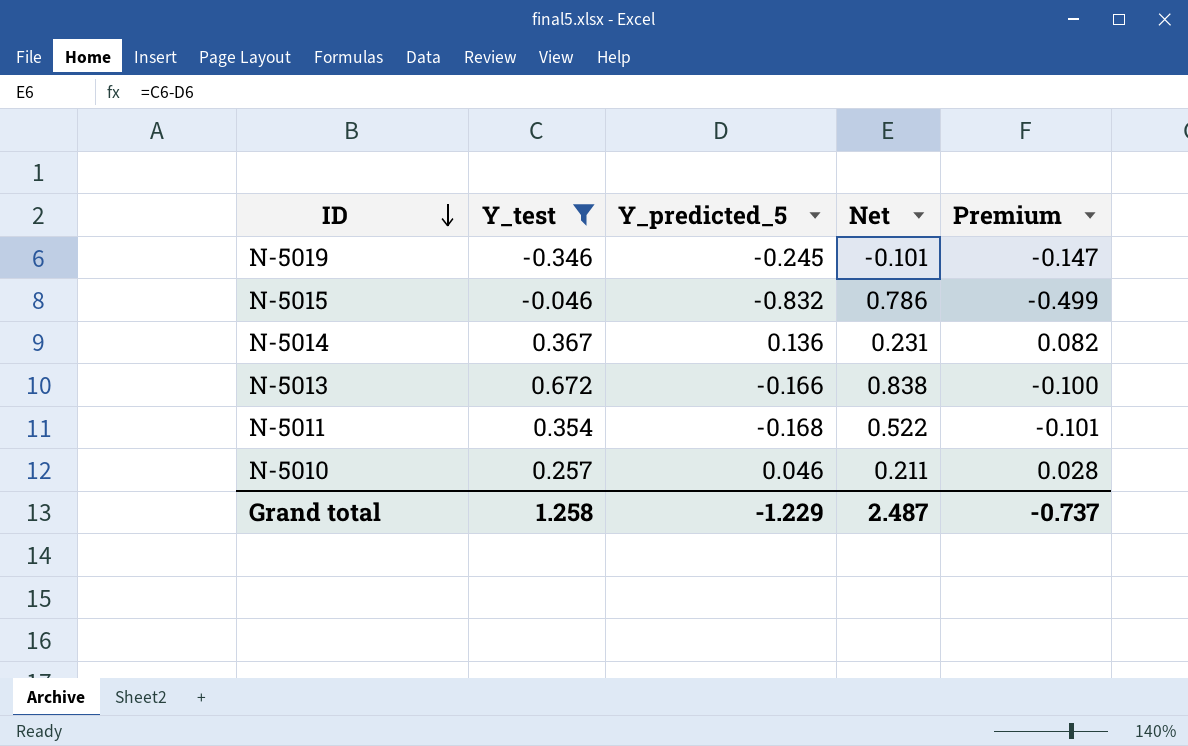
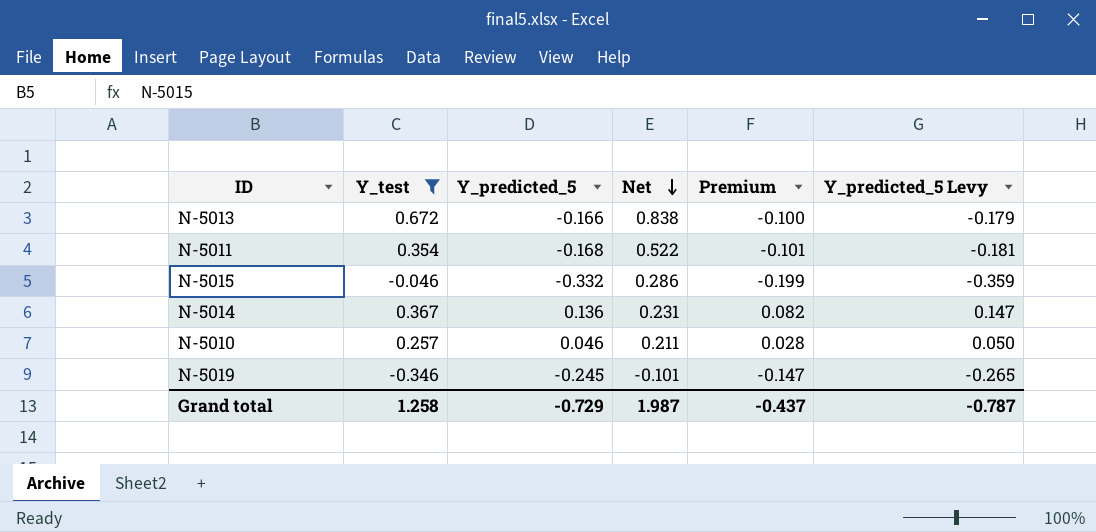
row order: ID descending -> Net descending
column Y_predicted_5 Levy | formula: none -> [Y_predicted_5] * 1.08
N-5015 | Y_predicted_5: -0.832 -> -0.332
N-5015 | Net: 0.786 -> 0.286
N-5015 | Premium: -0.499 -> -0.199
Grand total | Y_predicted_5: -1.229 -> -0.729
Grand total | Net: 2.487 -> 1.987
Grand total | Premium: -0.737 -> -0.437

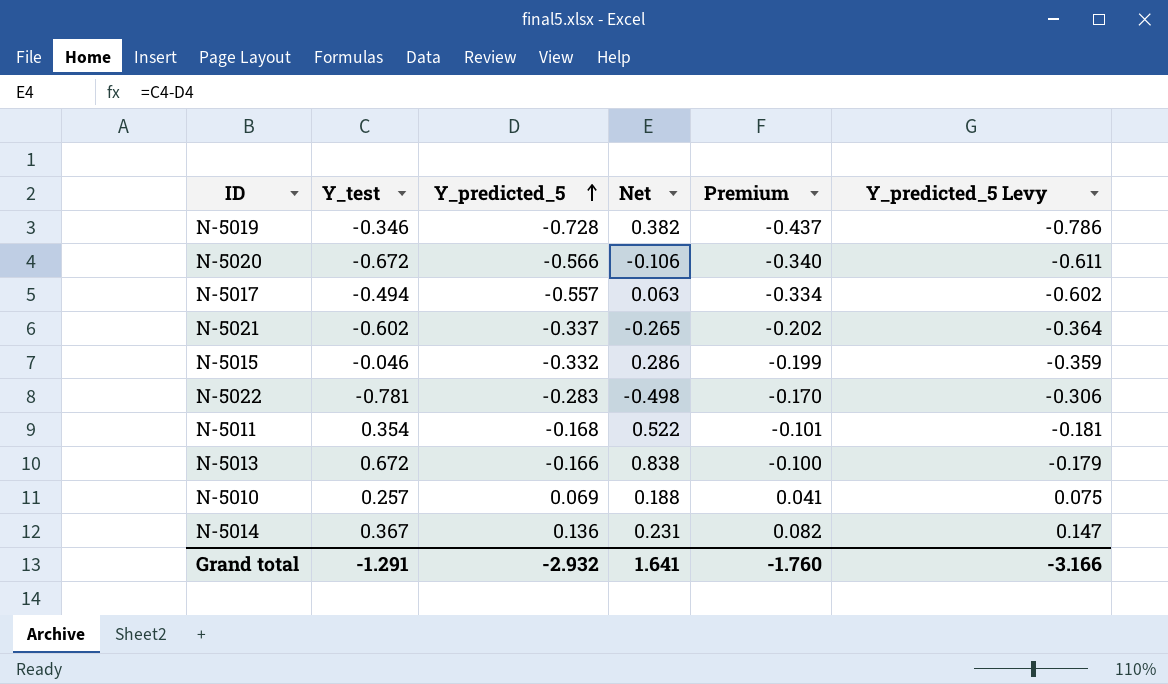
filter: Y_test >= -0.346 -> none
row order: Net descending -> Y_predicted_5 ascending
N-5019 | Y_predicted_5: -0.245 -> -0.728
N-5019 | Net: -0.101 -> 0.382
N-5019 | Premium: -0.147 -> -0.437
N-5019 | Y_predicted_5 Levy: -0.265 -> -0.786
N-5010 | Y_predicted_5: 0.046 -> 0.069
N-5010 | Net: 0.211 -> 0.188
N-5010 | Premium: 0.028 -> 0.041
N-5010 | Y_predicted_5 Levy: 0.050 -> 0.075
Grand total | Y_test: 1.258 -> -1.291
Grand total | Y_predicted_5: -0.729 -> -2.932
Grand total | Net: 1.987 -> 1.641
Grand total | Premium: -0.437 -> -1.760
Grand total | Y_predicted_5 Levy: -0.787 -> -3.166

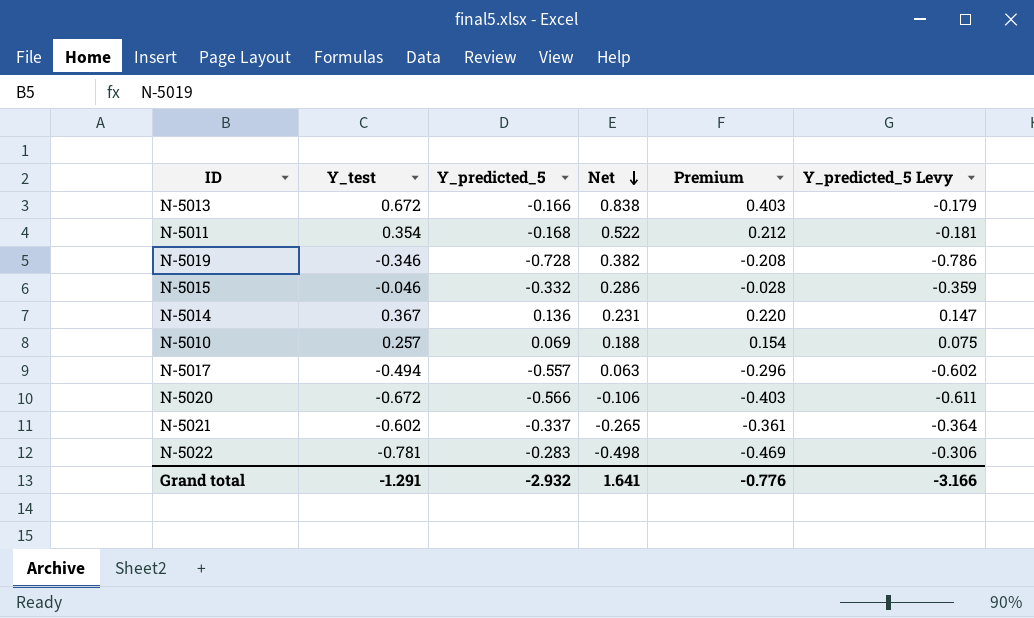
row order: Y_predicted_5 ascending -> Net descending
column Premium | formula: [Y_predicted_5] * 0.6 -> [Y_test] * 0.6
Grand total | Premium: -1.760 -> -0.776

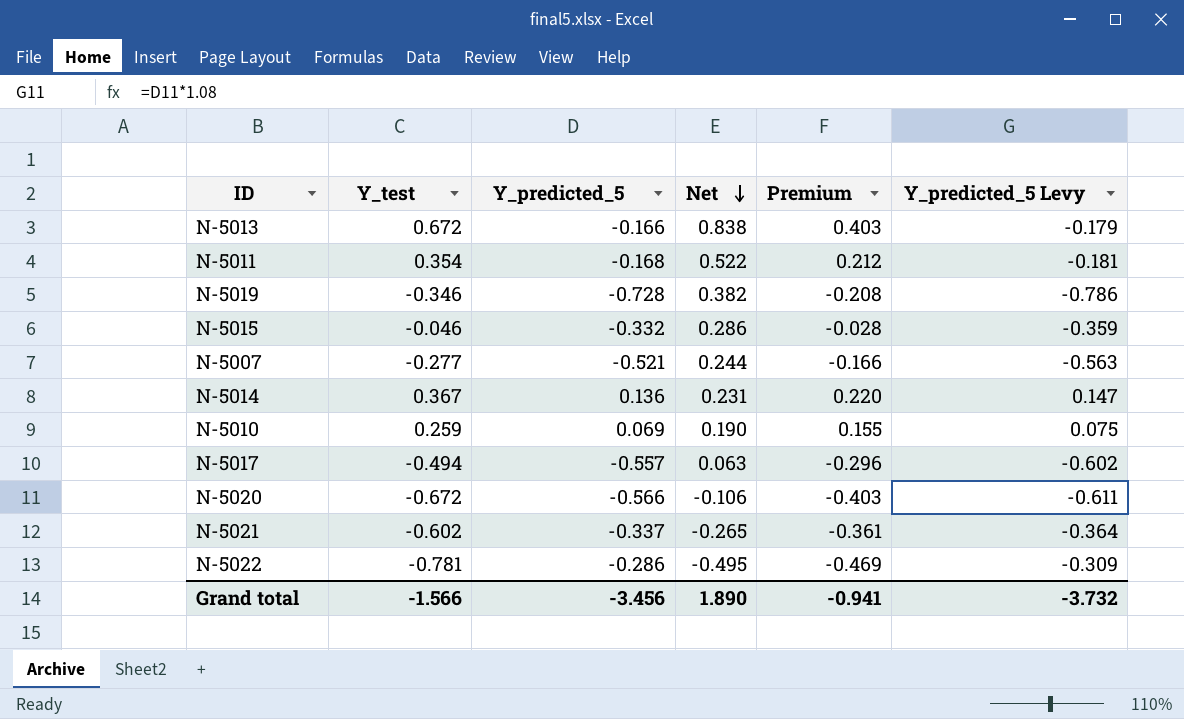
row N-5007: none -> -0.277 | -0.521 | 0.244 | -0.166 | -0.563
N-5010 | Y_test: 0.257 -> 0.259
N-5010 | Net: 0.188 -> 0.190
N-5010 | Premium: 0.154 -> 0.155
N-5022 | Y_predicted_5: -0.283 -> -0.286
N-5022 | Net: -0.498 -> -0.495
N-5022 | Y_predicted_5 Levy: -0.306 -> -0.309
Grand total | Y_test: -1.291 -> -1.566
Grand total | Y_predicted_5: -2.932 -> -3.456
Grand total | Net: 1.641 -> 1.890
Grand total | Premium: -0.776 -> -0.941
Grand total | Y_predicted_5 Levy: -3.166 -> -3.732

